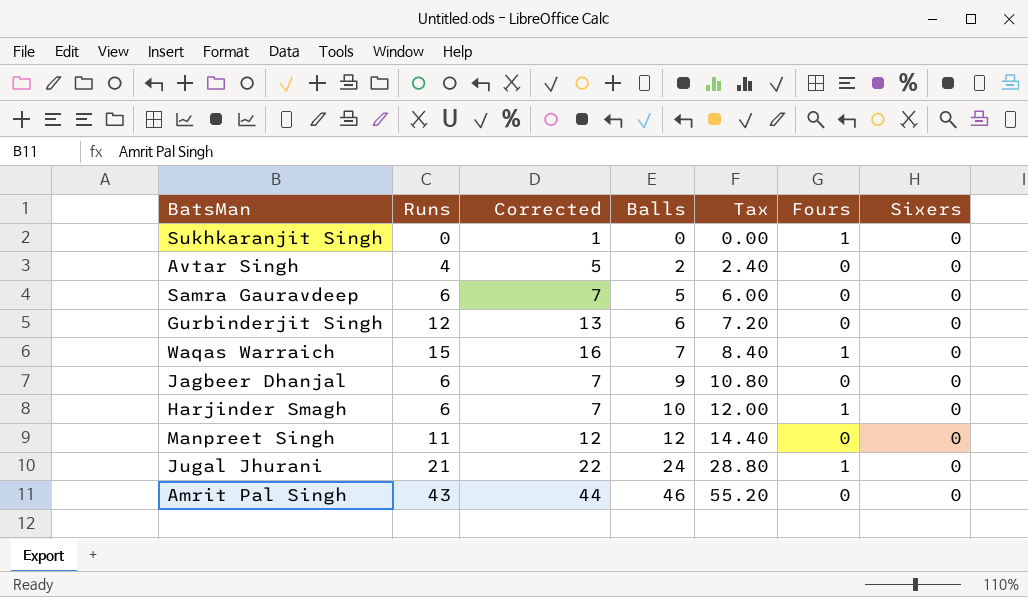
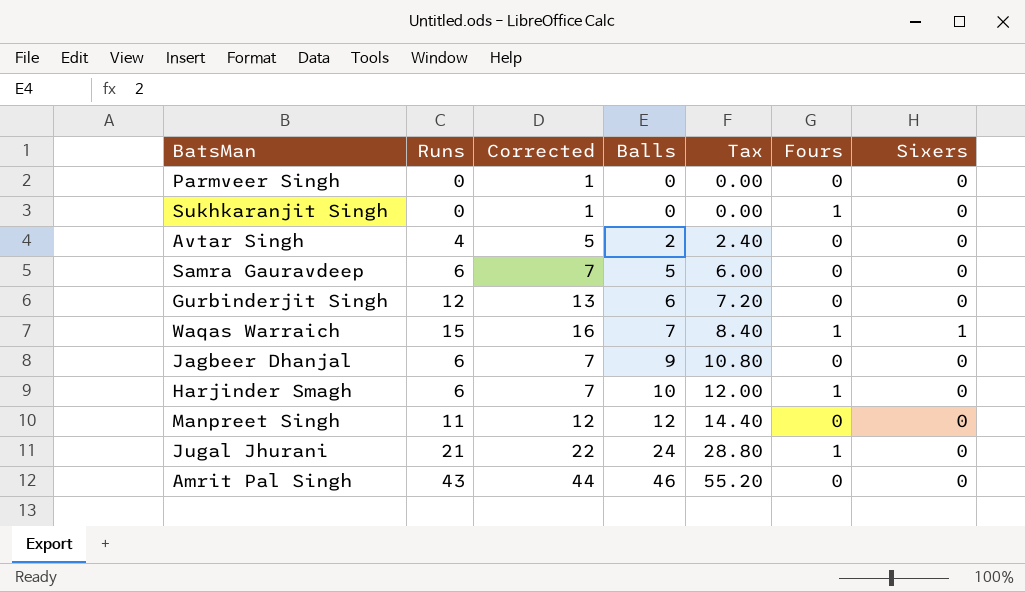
row Parmveer Singh: none -> 0 | 1 | 0 | 0.00 | 0 | 0
Waqas Warraich | Sixers: 0 -> 1

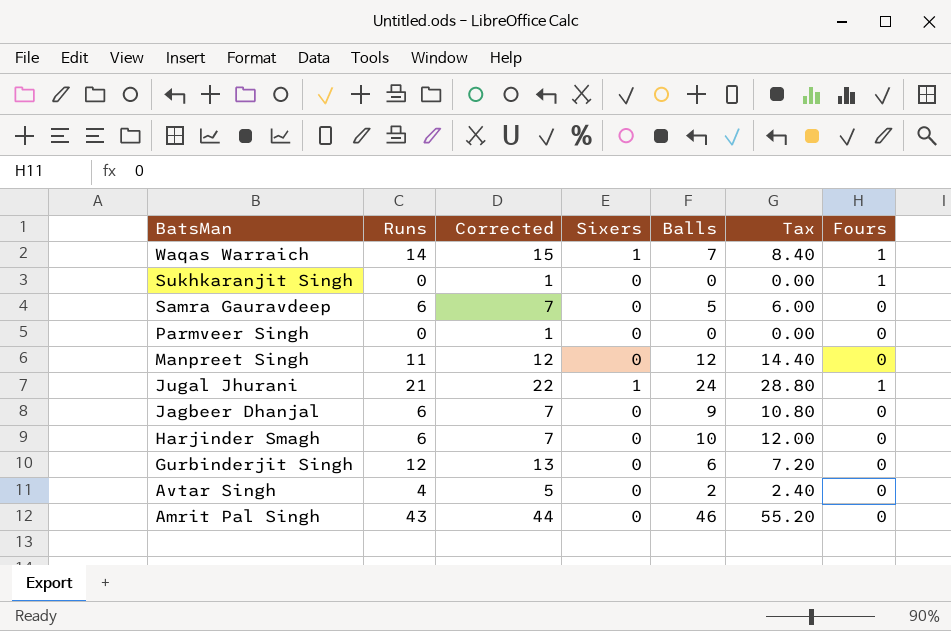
row order: Balls ascending -> BatsMan descending
column Sixers | position: 7 -> 4
Waqas Warraich | Runs: 15 -> 14
Waqas Warraich | Corrected: 16 -> 15
Jugal Jhurani | Sixers: 0 -> 1
Harjinder Smagh | Fours: 1 -> 0

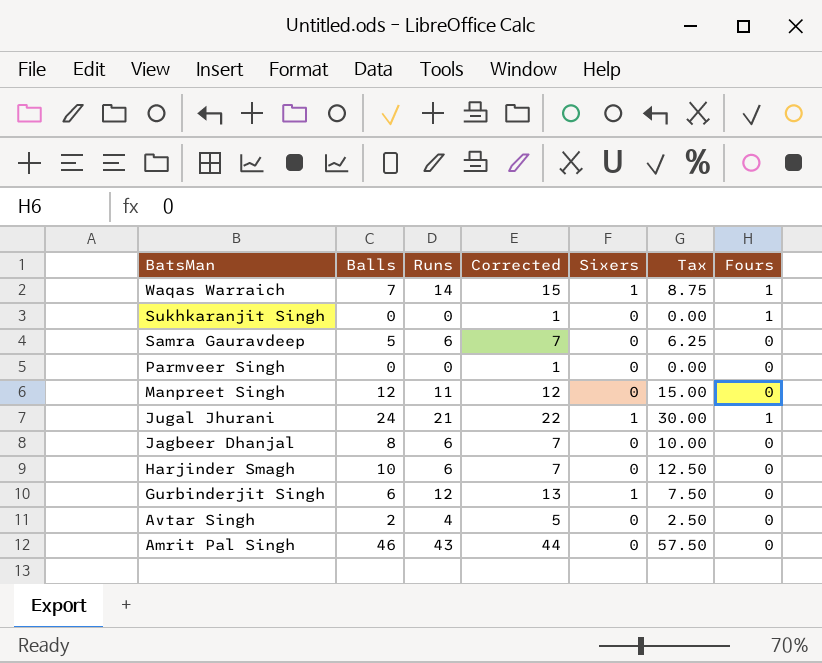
column Balls | position: 5 -> 2
column Tax | formula: [Balls] * 1.2 -> [Balls] * 1.25
Jagbeer Dhanjal | Balls: 9 -> 8
Gurbinderjit Singh | Sixers: 0 -> 1

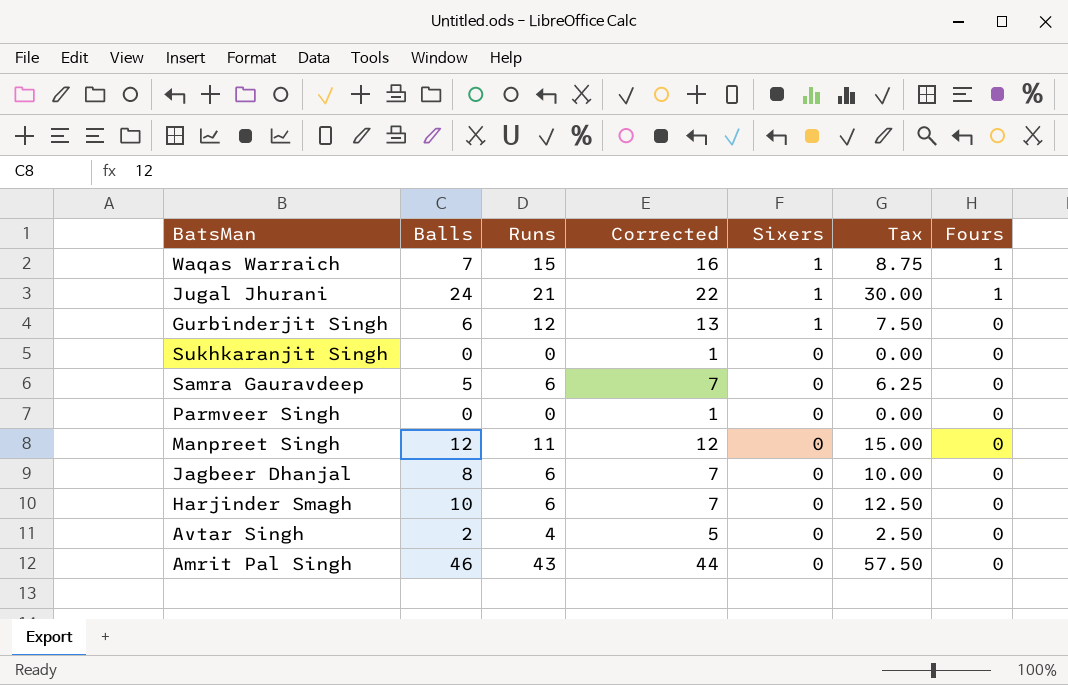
row order: BatsMan descending -> Sixers descending
Waqas Warraich | Runs: 14 -> 15
Waqas Warraich | Corrected: 15 -> 16
Sukhkaranjit Singh | Fours: 1 -> 0

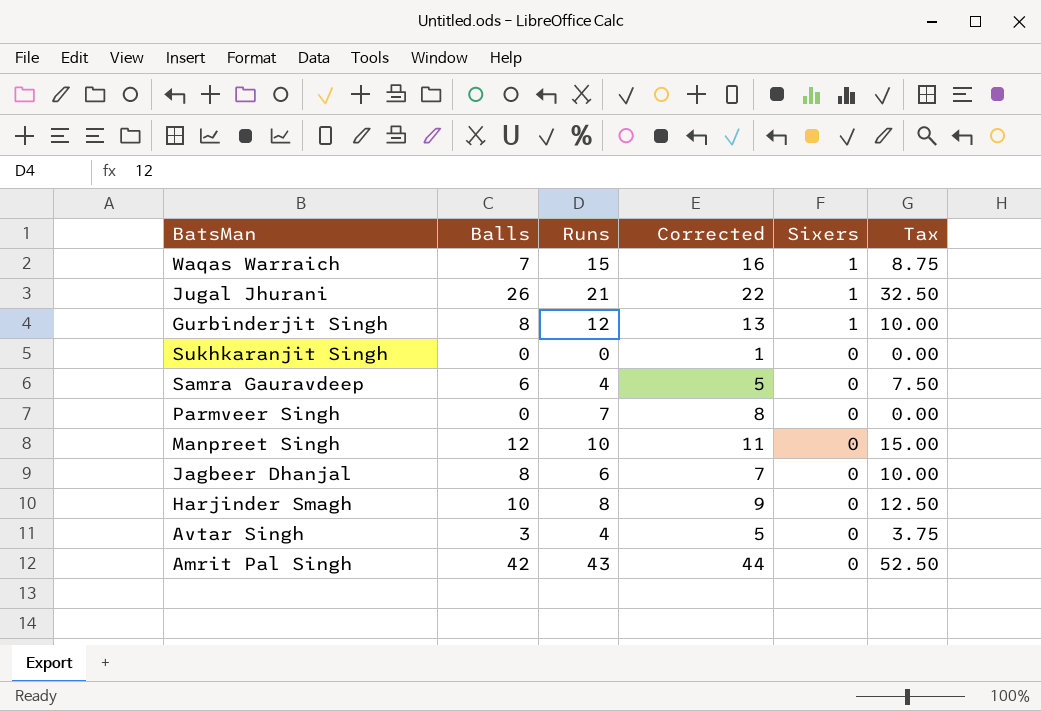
column Fours | position: 7 -> none
Jugal Jhurani | Balls: 24 -> 26
Jugal Jhurani | Tax: 30.00 -> 32.50
Gurbinderjit Singh | Balls: 6 -> 8
Gurbinderjit Singh | Tax: 7.50 -> 10.00
Samra Gauravdeep | Balls: 5 -> 6
Samra Gauravdeep | Runs: 6 -> 4
Samra Gauravdeep | Corrected: 7 -> 5
Samra Gauravdeep | Tax: 6.25 -> 7.50
Parmveer Singh | Runs: 0 -> 7
Parmveer Singh | Corrected: 1 -> 8
Manpreet Singh | Runs: 11 -> 10
Manpreet Singh | Corrected: 12 -> 11
Harjinder Smagh | Runs: 6 -> 8
Harjinder Smagh | Corrected: 7 -> 9
Avtar Singh | Balls: 2 -> 3
Avtar Singh | Tax: 2.50 -> 3.75
Amrit Pal Singh | Balls: 46 -> 42
Amrit Pal Singh | Tax: 57.50 -> 52.50

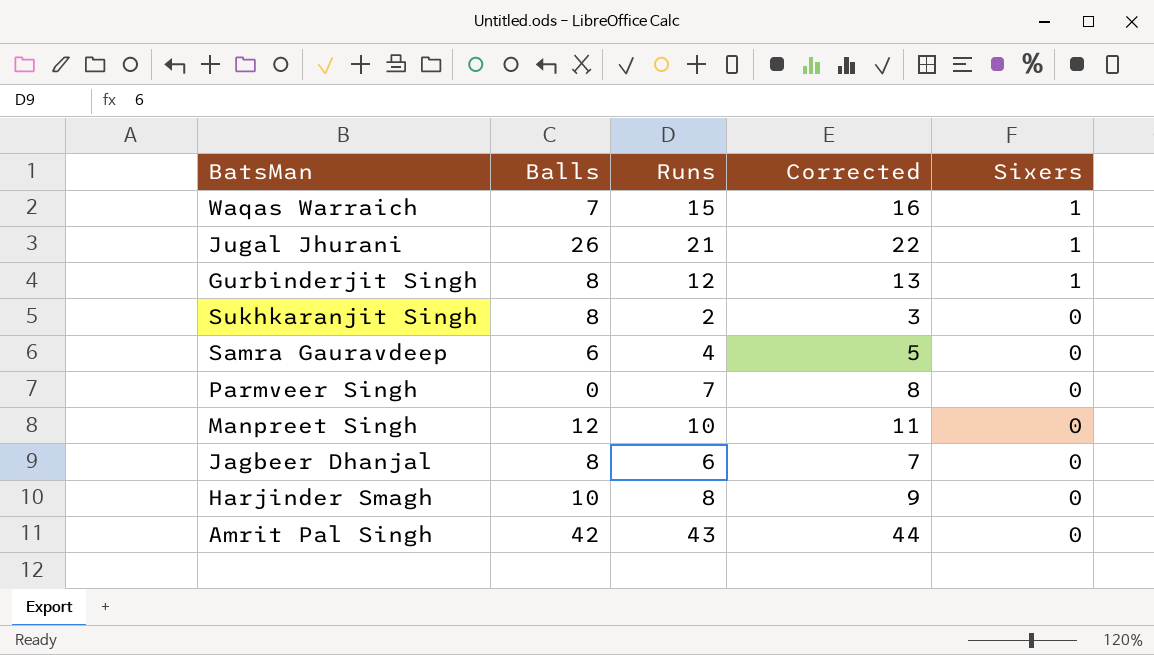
column Tax | formula: [Balls] * 1.25 -> none
row Avtar Singh: 3 | 4 | 5 | 0 | 3.75 -> none
Sukhkaranjit Singh | Balls: 0 -> 8
Sukhkaranjit Singh | Runs: 0 -> 2
Sukhkaranjit Singh | Corrected: 1 -> 3

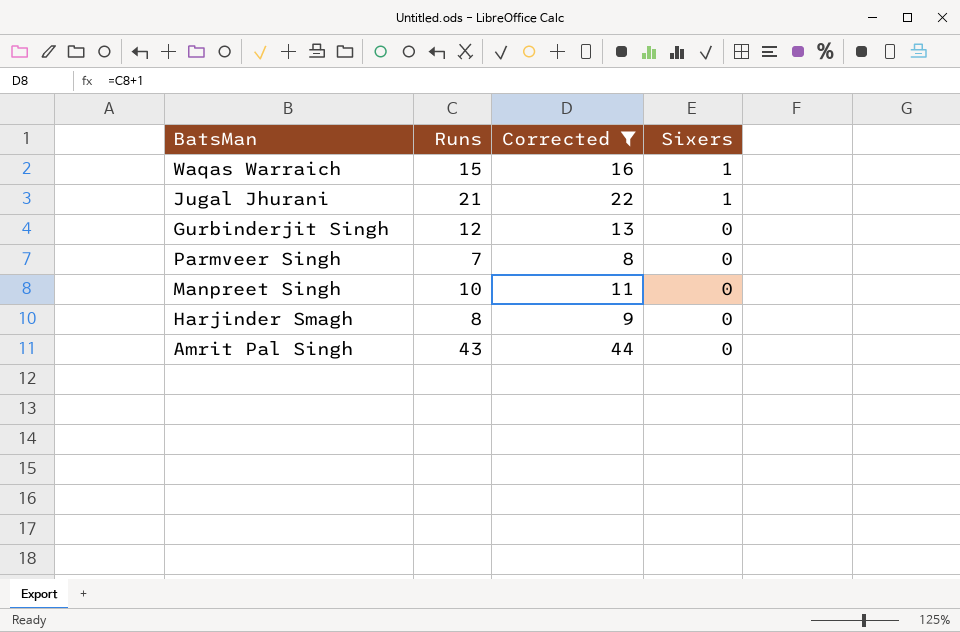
filter: none -> Corrected >= 8
column Balls | position: 2 -> none
Gurbinderjit Singh | Sixers: 1 -> 0

